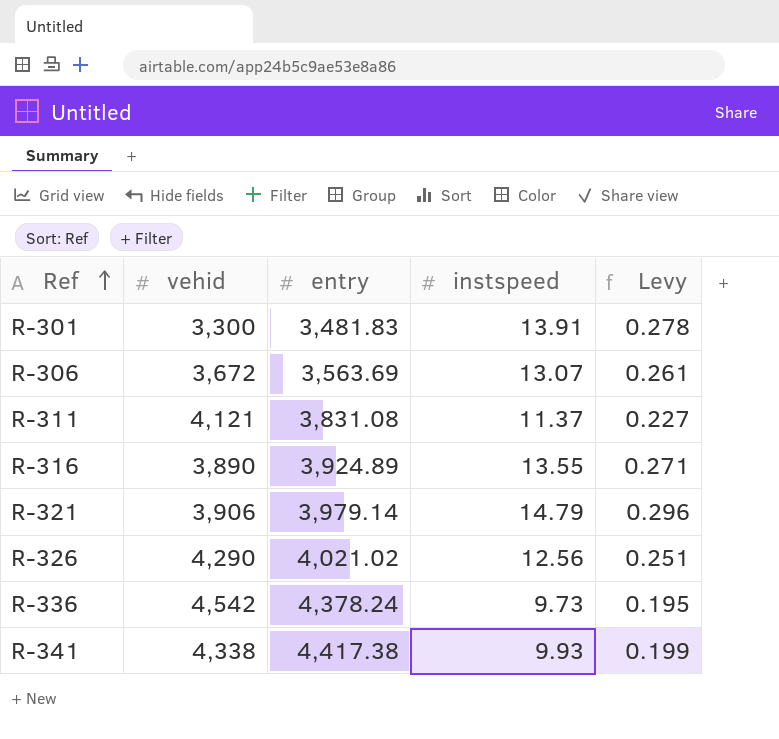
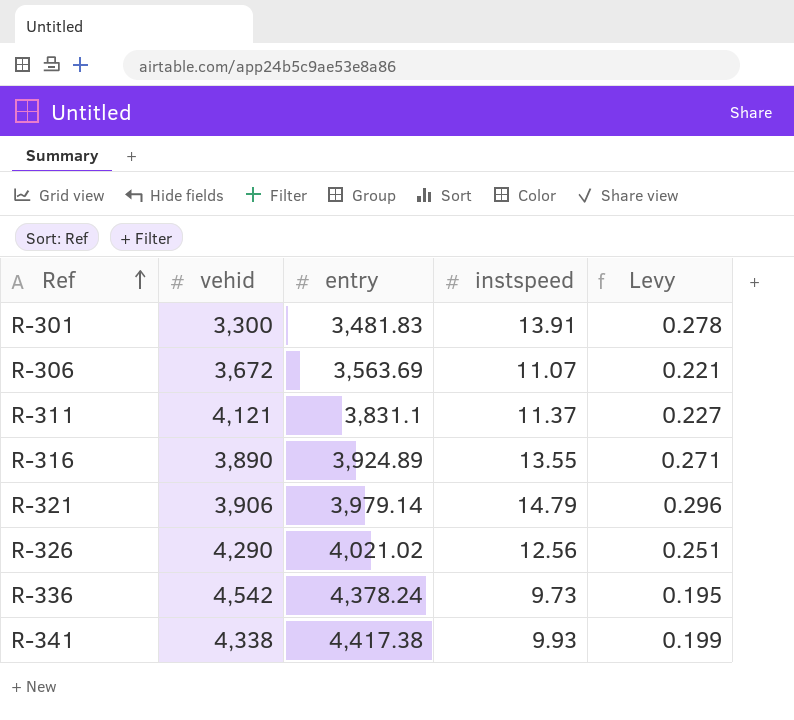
R-306 | instspeed: 13.07 -> 11.07
R-306 | Levy: 0.261 -> 0.221
R-311 | entry: 3,831.08 -> 3,831.1

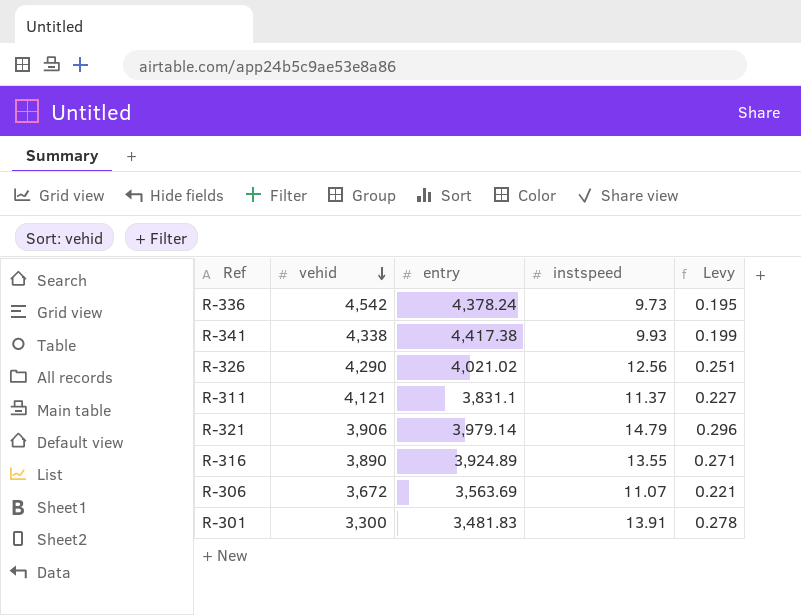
row order: Ref ascending -> vehid descending

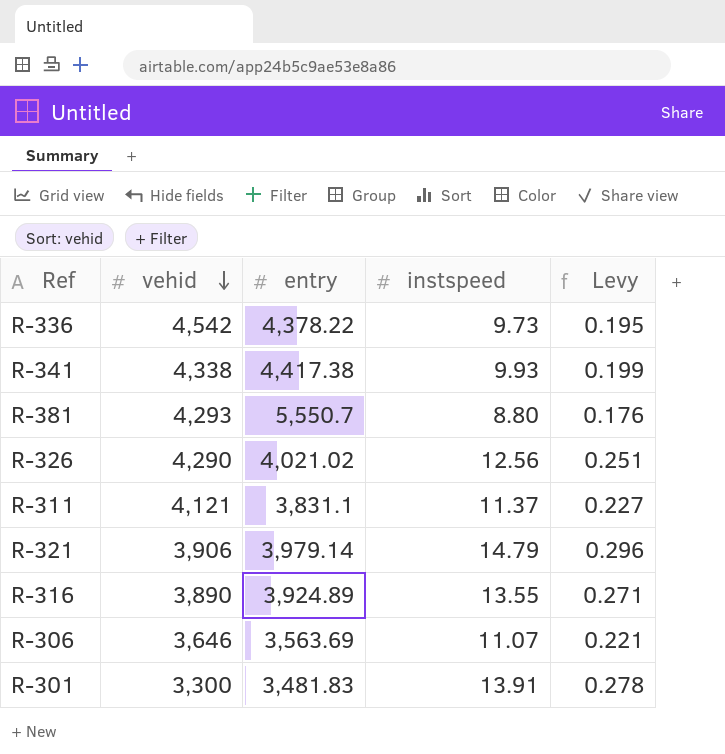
R-336 | entry: 4,378.24 -> 4,378.22
row R-381: none -> 4,293 | 5,550.7 | 8.80 | 0.176
R-306 | vehid: 3,672 -> 3,646

